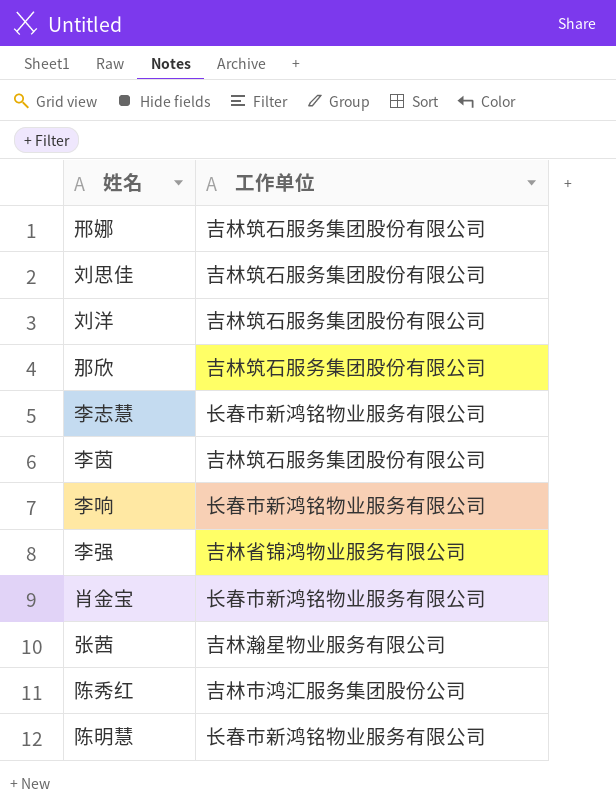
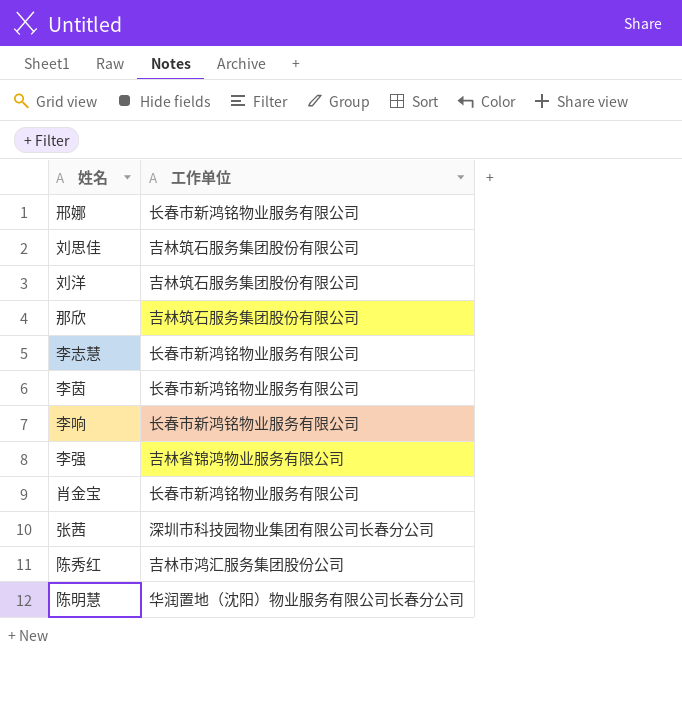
邢娜 | 工作单位: 吉林筑石服务集团股份有限公司 -> 长春市新鸿铭物业服务有限公司
李茵 | 工作单位: 吉林筑石服务集团股份有限公司 -> 长春市新鸿铭物业服务有限公司
张茜 | 工作单位: 吉林瀚星物业服务有限公司 -> 深圳市科技园物业集团有限公司长春分公司
陈明慧 | 工作单位: 长春市新鸿铭物业服务有限公司 -> 华润置地（沈阳）物业服务有限公司长春分公司

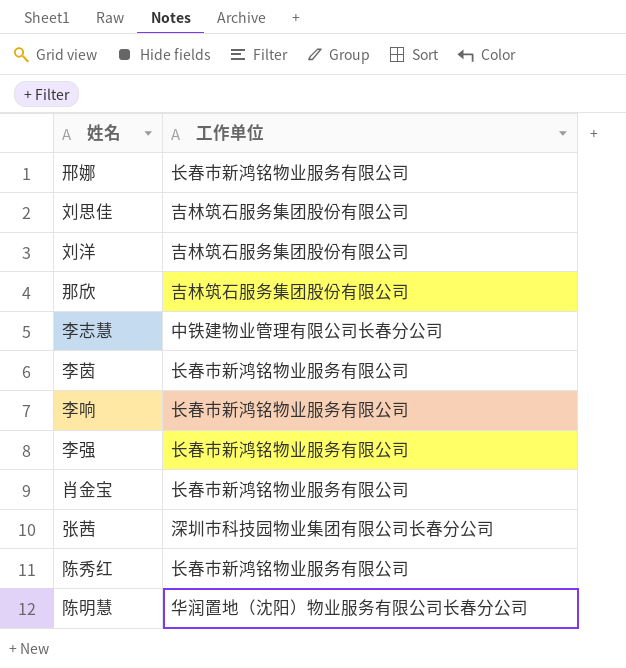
李志慧 | 工作单位: 长春市新鸿铭物业服务有限公司 -> 中铁建物业管理有限公司长春分公司
李强 | 工作单位: 吉林省锦鸿物业服务有限公司 -> 长春市新鸿铭物业服务有限公司
陈秀红 | 工作单位: 吉林市鸿汇服务集团股份公司 -> 长春市新鸿铭物业服务有限公司

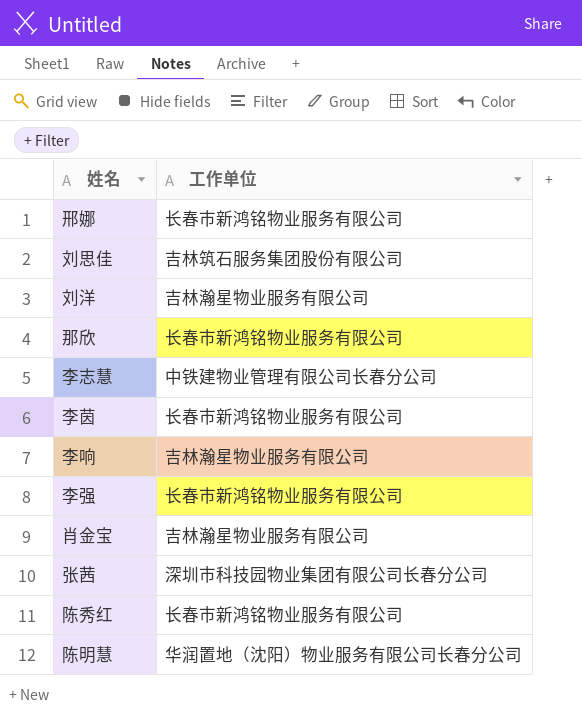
刘洋 | 工作单位: 吉林筑石服务集团股份有限公司 -> 吉林瀚星物业服务有限公司
那欣 | 工作单位: 吉林筑石服务集团股份有限公司 -> 长春市新鸿铭物业服务有限公司
李响 | 工作单位: 长春市新鸿铭物业服务有限公司 -> 吉林瀚星物业服务有限公司
肖金宝 | 工作单位: 长春市新鸿铭物业服务有限公司 -> 吉林瀚星物业服务有限公司

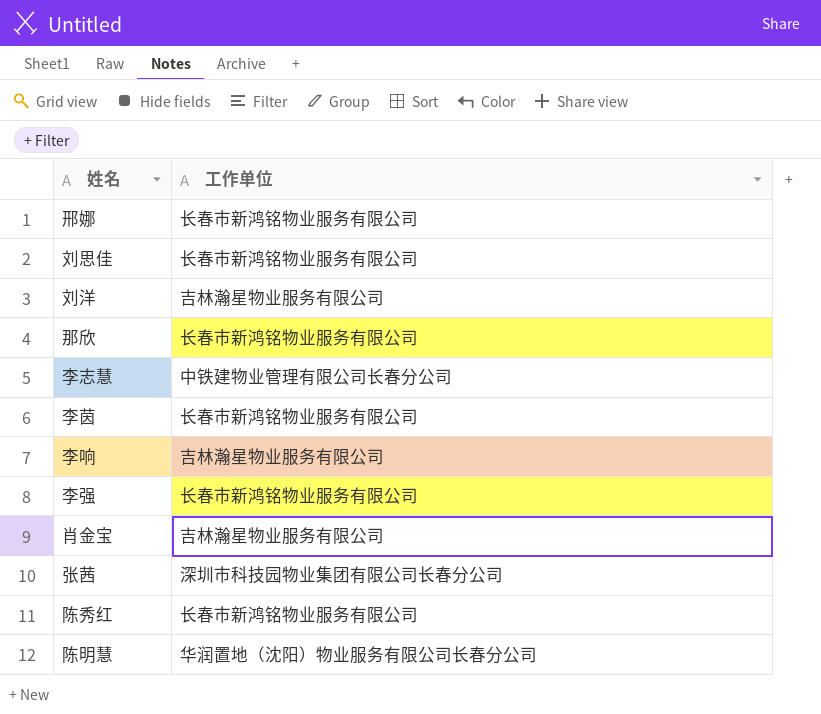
刘思佳 | 工作单位: 吉林筑石服务集团股份有限公司 -> 长春市新鸿铭物业服务有限公司

